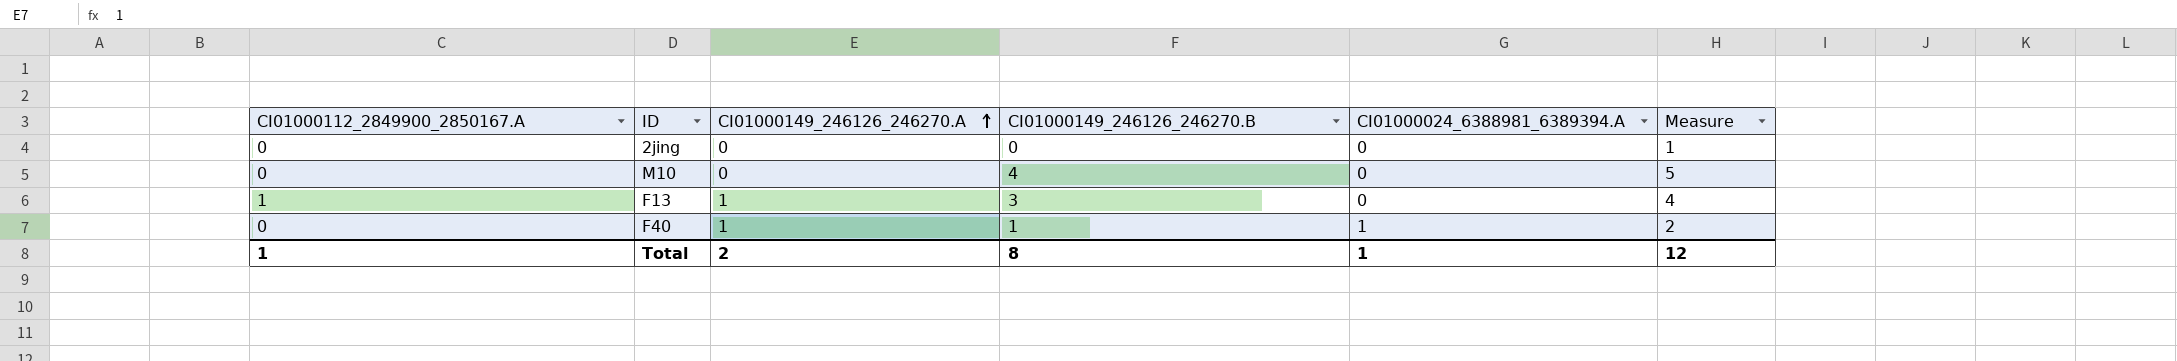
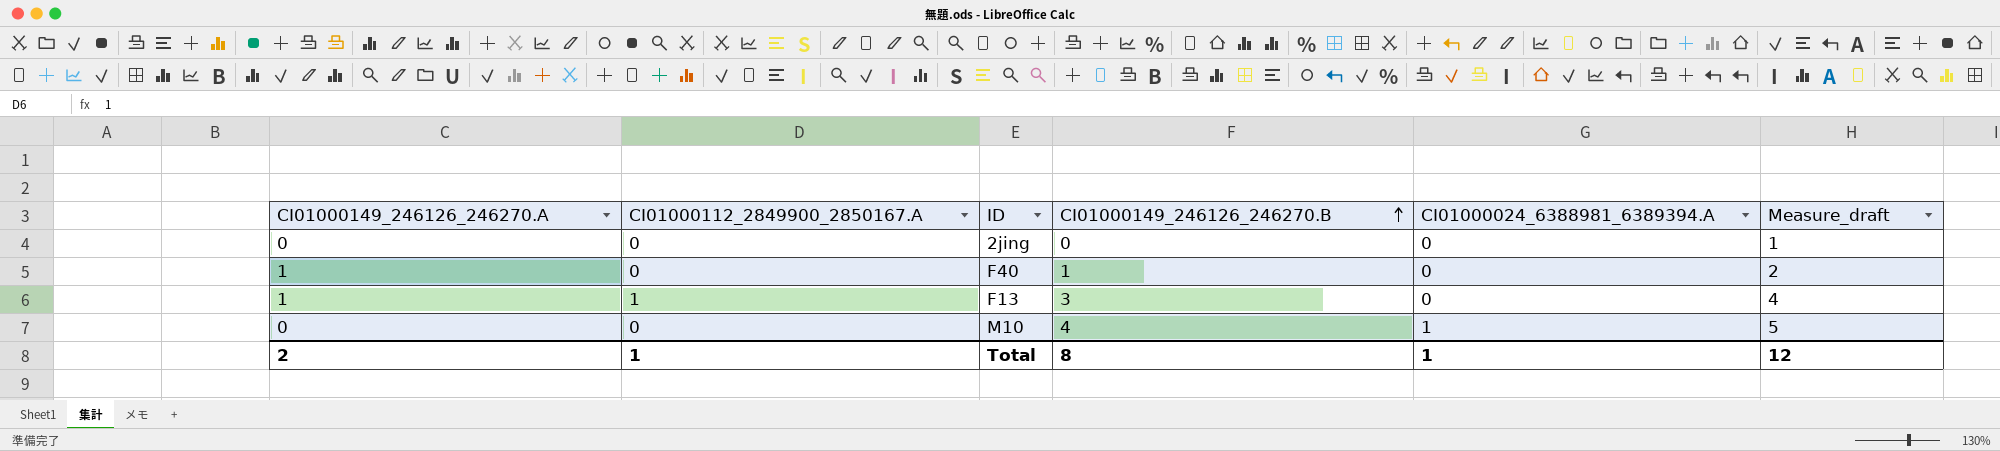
row order: CI01000149_246126_246270.A ascending -> CI01000149_246126_246270.B ascending
column CI01000149_246126_246270.A | position: 3 -> 1
column name: Measure -> Measure_draft
F40 | CI01000024_6388981_6389394.A: 1 -> 0
M10 | CI01000024_6388981_6389394.A: 0 -> 1

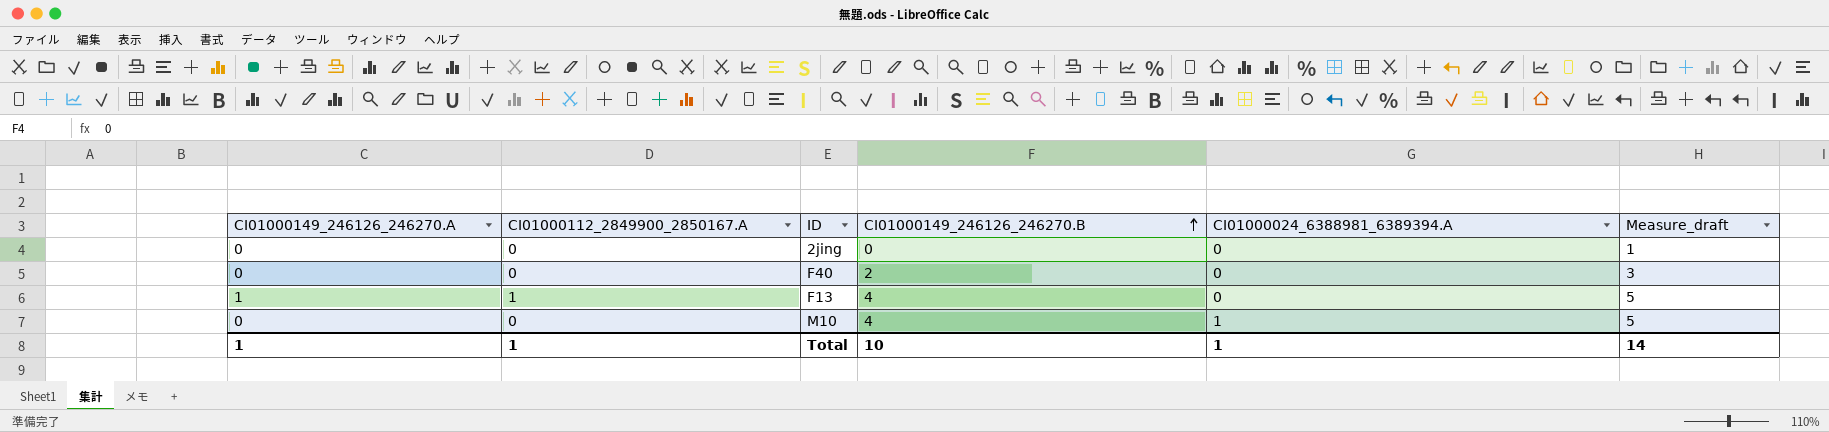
F40 | CI01000149_246126_246270.A: 1 -> 0
F40 | CI01000149_246126_246270.B: 1 -> 2
F40 | Measure_draft: 2 -> 3
F13 | CI01000149_246126_246270.B: 3 -> 4
F13 | Measure_draft: 4 -> 5
Total | CI01000149_246126_246270.A: 2 -> 1
Total | CI01000149_246126_246270.B: 8 -> 10
Total | Measure_draft: 12 -> 14

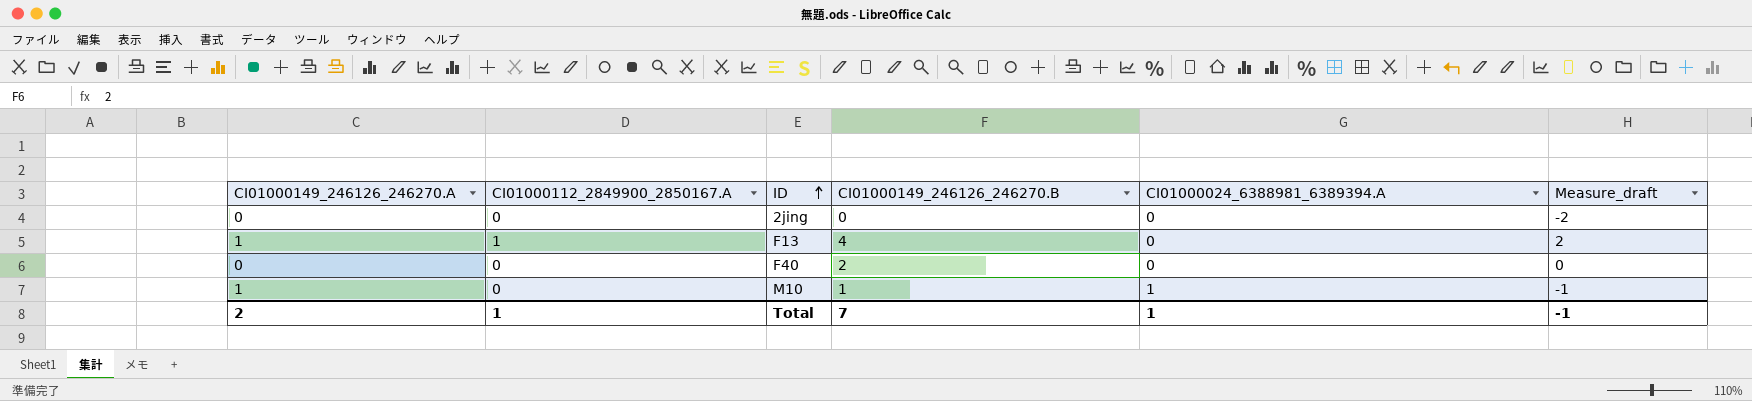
row order: CI01000149_246126_246270.B ascending -> ID ascending
column Measure_draft | formula: [CI01000149_246126_246270.B] + 1 -> [CI01000149_246126_246270.B] - 2
M10 | CI01000149_246126_246270.A: 0 -> 1
M10 | CI01000149_246126_246270.B: 4 -> 1
Total | CI01000149_246126_246270.A: 1 -> 2
Total | CI01000149_246126_246270.B: 10 -> 7
Total | Measure_draft: 14 -> -1

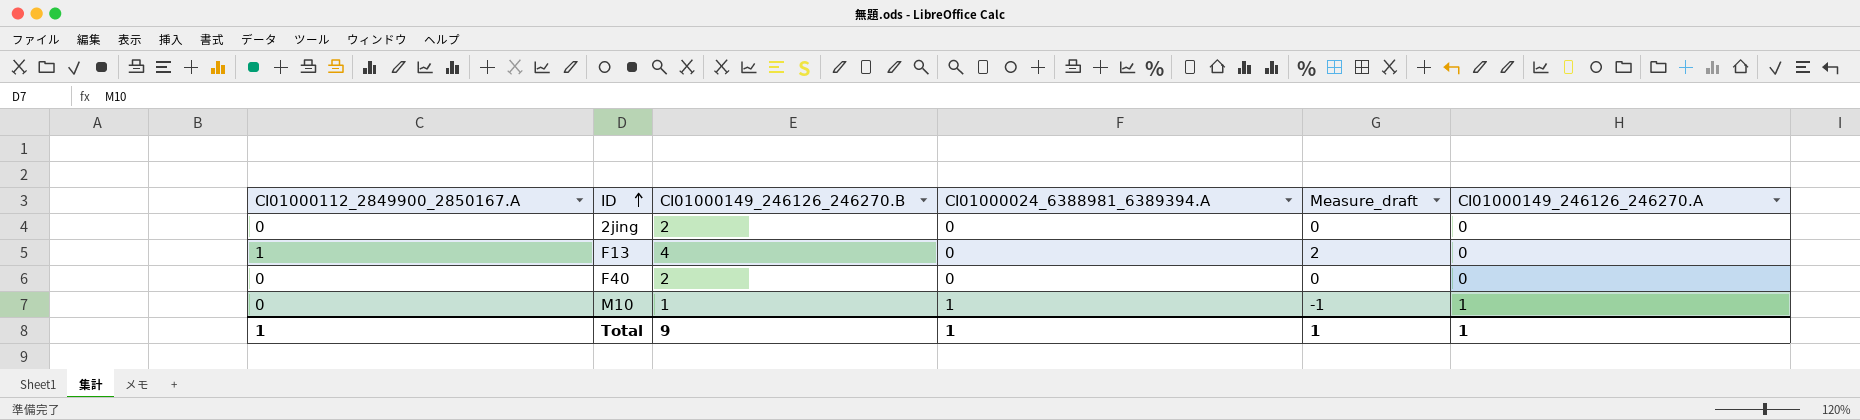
column CI01000149_246126_246270.A | position: 1 -> 6
2jing | CI01000149_246126_246270.B: 0 -> 2
2jing | Measure_draft: -2 -> 0
F13 | CI01000149_246126_246270.A: 1 -> 0
Total | CI01000149_246126_246270.B: 7 -> 9
Total | Measure_draft: -1 -> 1
Total | CI01000149_246126_246270.A: 2 -> 1

